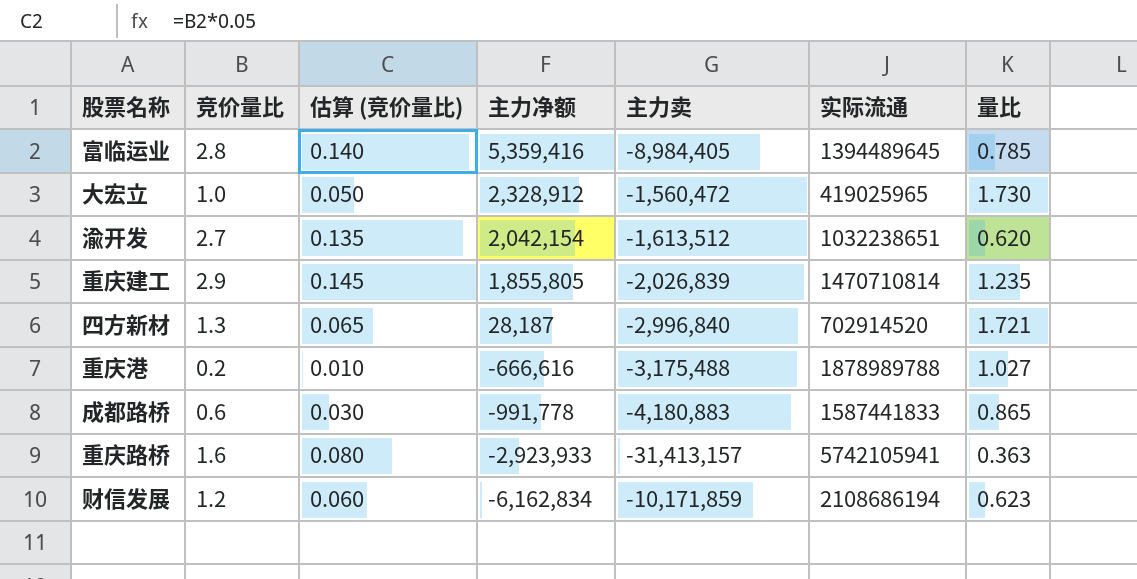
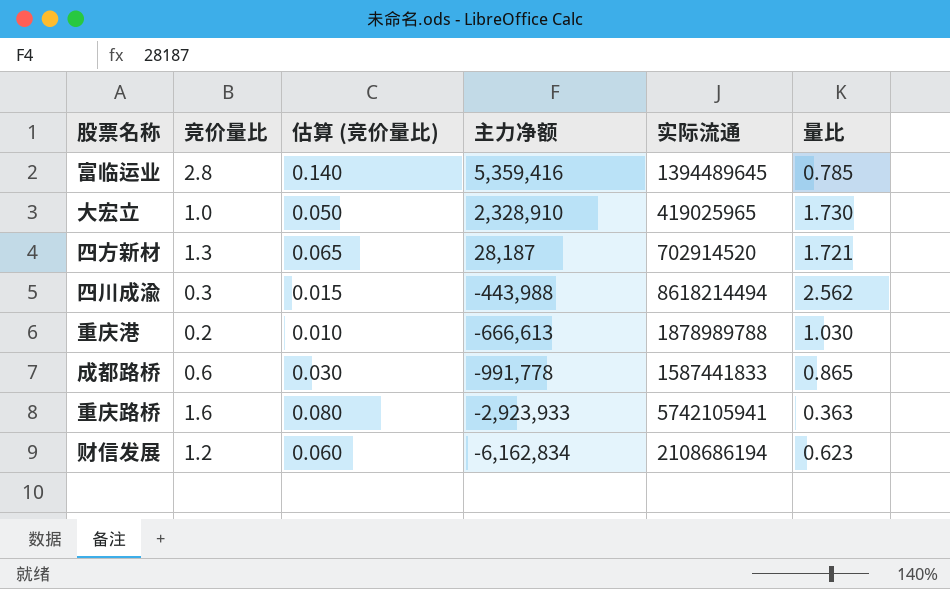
column 主力卖 | position: 5 -> none
row 渝开发: 2.7 | 0.135 | 2,042,154 | -1,613,512 | 1032238651 | 0.620 -> none
row 重庆建工: 2.9 | 0.145 | 1,855,805 | -2,026,839 | 1470710814 | 1.235 -> none
大宏立 | 主力净额: 2,328,912 -> 2,328,910
row 四川成渝: none -> 0.3 | 0.015 | -443,988 | 8618214494 | 2.562
重庆港 | 主力净额: -666,616 -> -666,613
重庆港 | 量比: 1.027 -> 1.030

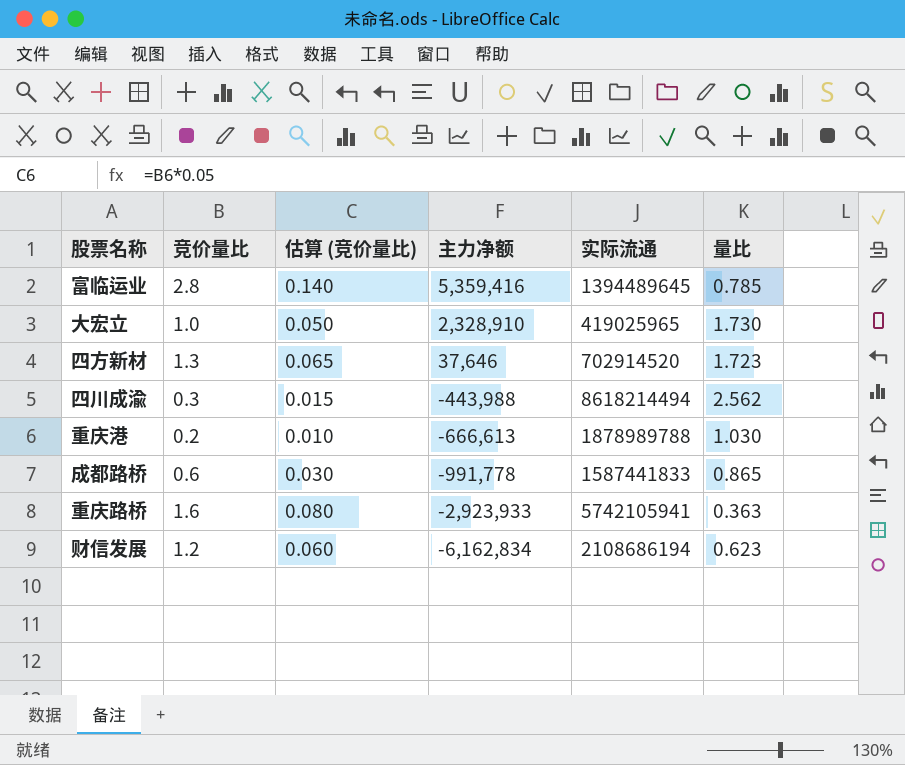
四方新材 | 主力净额: 28,187 -> 37,646
四方新材 | 量比: 1.721 -> 1.723

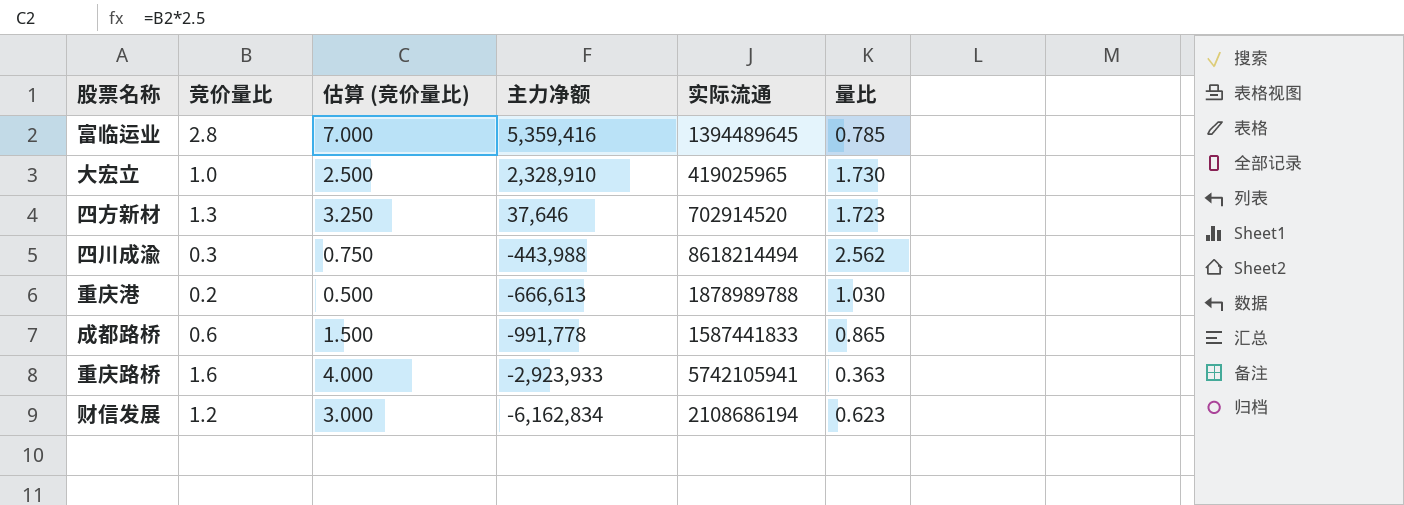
column 估算 (竞价量比) | formula: [竞价量比] * 0.05 -> [竞价量比] * 2.5

